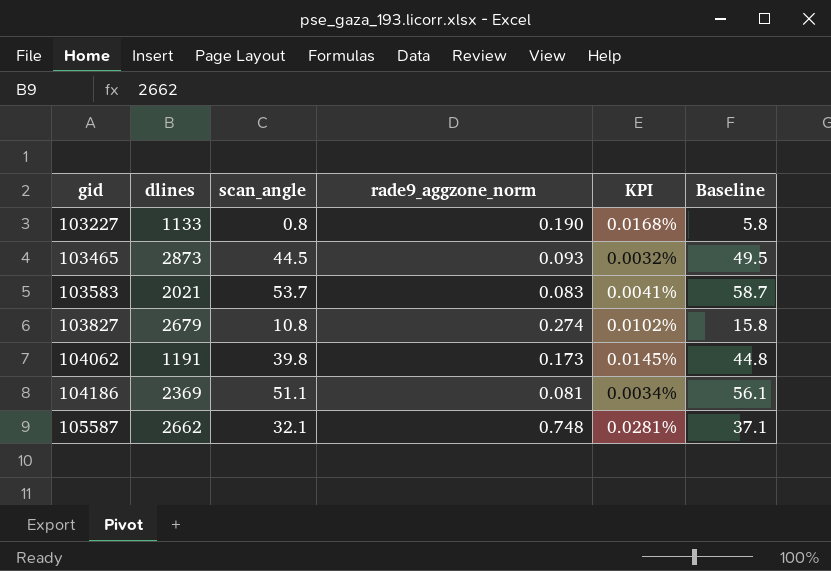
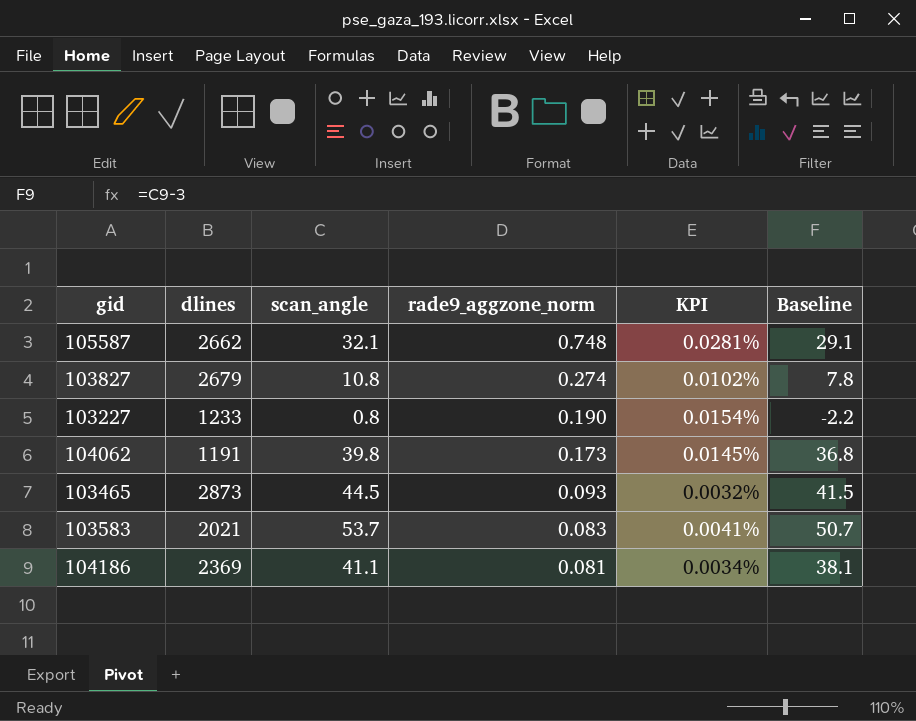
row order: gid ascending -> rade9_aggzone_norm descending
column Baseline | formula: [scan_angle] + 5 -> [scan_angle] - 3
103227 | dlines: 1133 -> 1233
103227 | KPI: 0.0168% -> 0.0154%
104186 | scan_angle: 51.1 -> 41.1

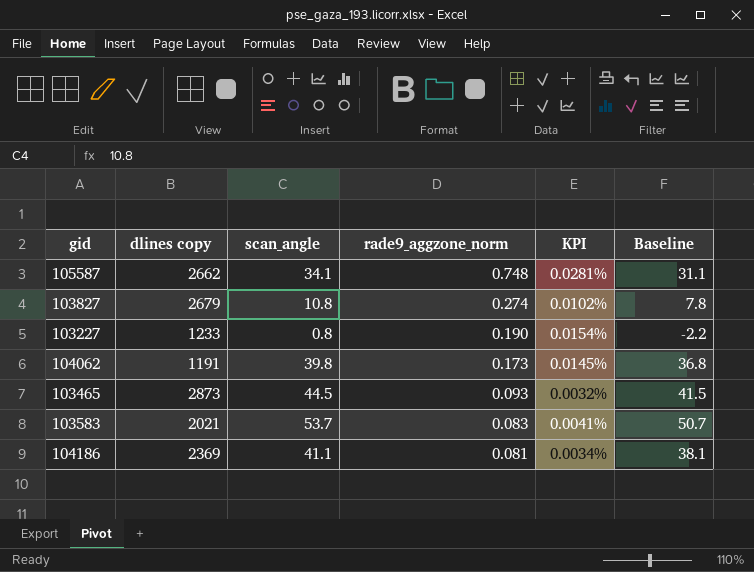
column name: dlines -> dlines copy
105587 | scan_angle: 32.1 -> 34.1
105587 | Baseline: 29.1 -> 31.1

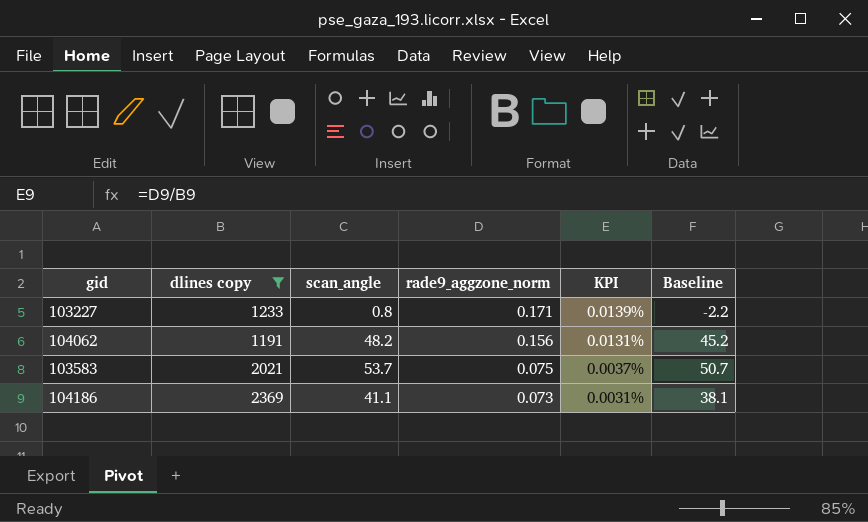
filter: none -> dlines copy <= 2369
103227 | rade9_aggzone_norm: 0.190 -> 0.171
103227 | KPI: 0.0154% -> 0.0139%
104062 | scan_angle: 39.8 -> 48.2
104062 | rade9_aggzone_norm: 0.173 -> 0.156
104062 | KPI: 0.0145% -> 0.0131%
104062 | Baseline: 36.8 -> 45.2
103583 | rade9_aggzone_norm: 0.083 -> 0.075
103583 | KPI: 0.0041% -> 0.0037%
104186 | rade9_aggzone_norm: 0.081 -> 0.073
104186 | KPI: 0.0034% -> 0.0031%

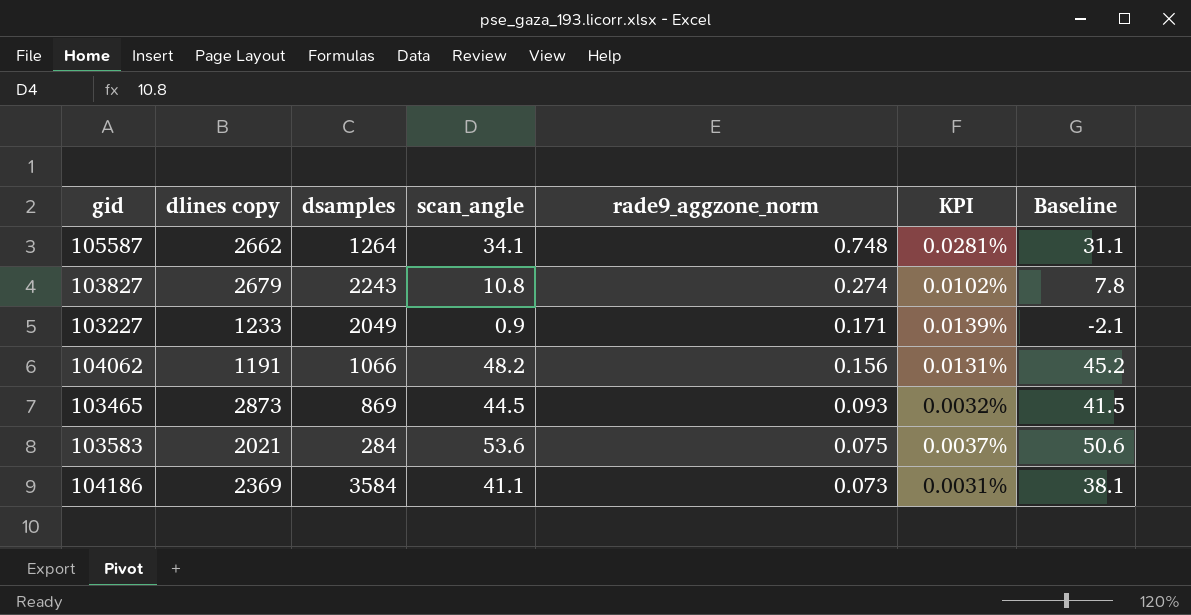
filter: dlines copy <= 2369 -> none
column dsamples | position: none -> 3
103227 | scan_angle: 0.8 -> 0.9
103227 | Baseline: -2.2 -> -2.1
103583 | scan_angle: 53.7 -> 53.6
103583 | Baseline: 50.7 -> 50.6

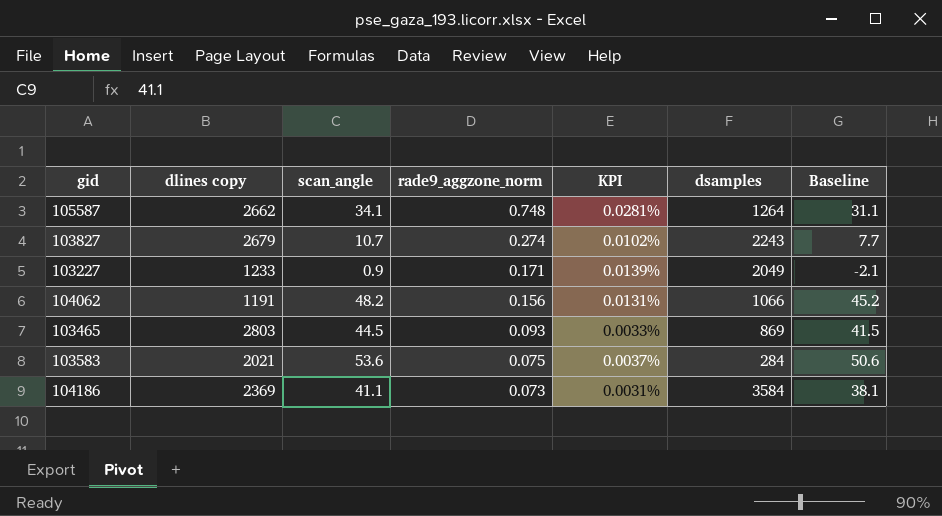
column dsamples | position: 3 -> 6
103827 | scan_angle: 10.8 -> 10.7
103827 | Baseline: 7.8 -> 7.7
103465 | dlines copy: 2873 -> 2803
103465 | KPI: 0.0032% -> 0.0033%

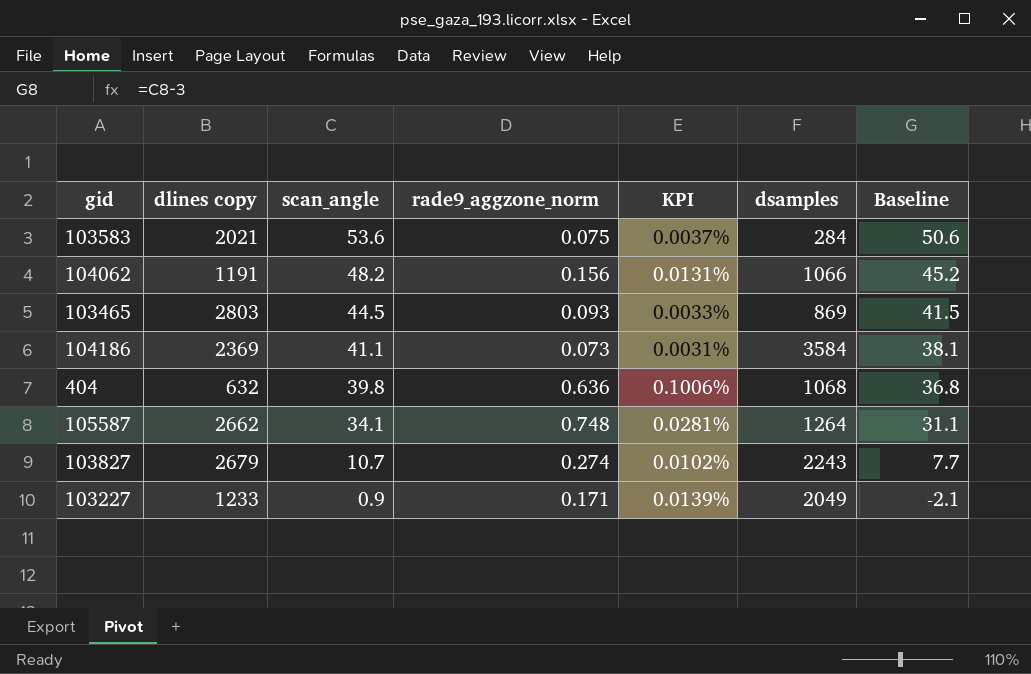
row order: rade9_aggzone_norm descending -> scan_angle descending
row 404: none -> 632 | 39.8 | 0.636 | 0.1006% | 1068 | 36.8

